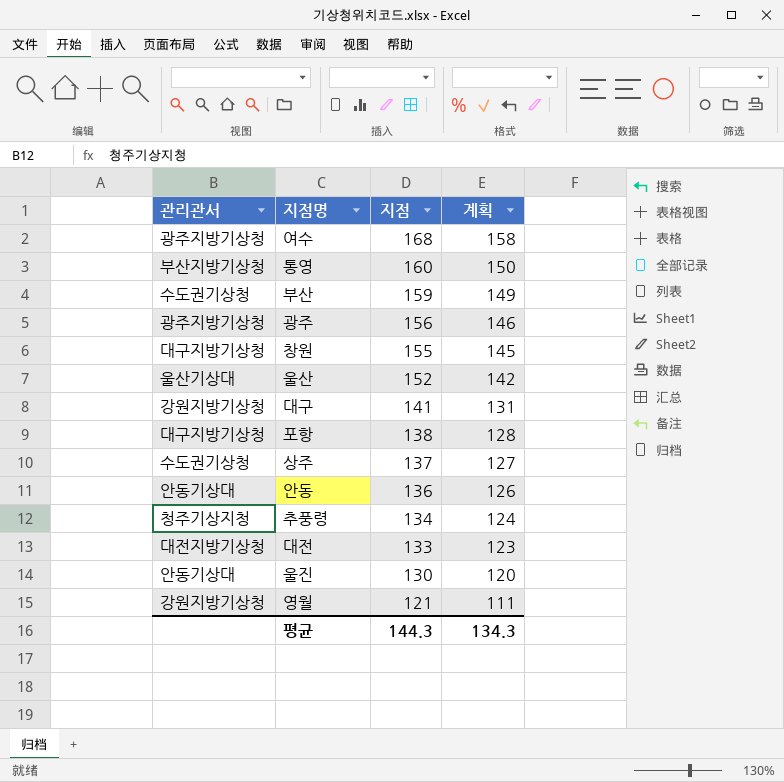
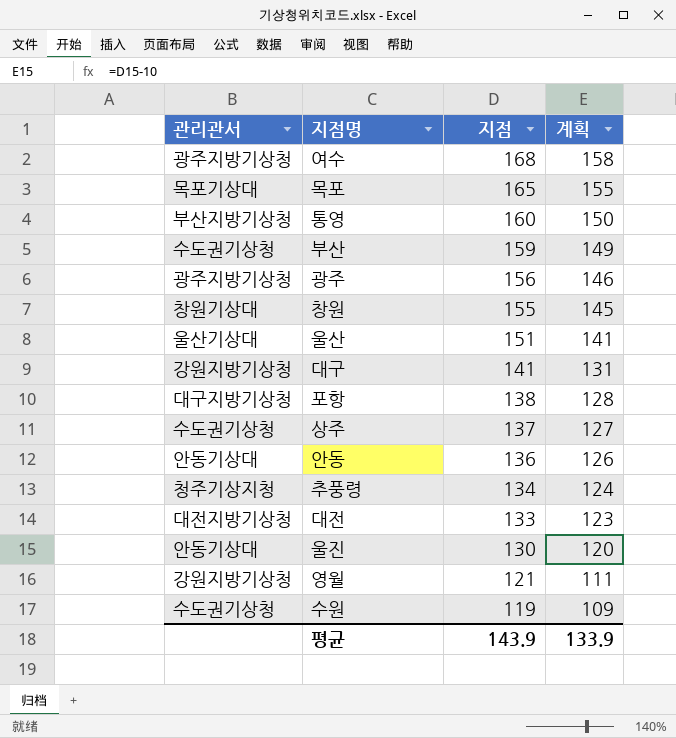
row 목포: none -> 목포기상대 | 165 | 155
창원 | 관리관서: 대구지방기상청 -> 창원기상대
울산 | 지점: 152 -> 151
울산 | 계획: 142 -> 141
row 수원: none -> 수도권기상청 | 119 | 109
평균 | 지점: 144.3 -> 143.9
평균 | 계획: 134.3 -> 133.9

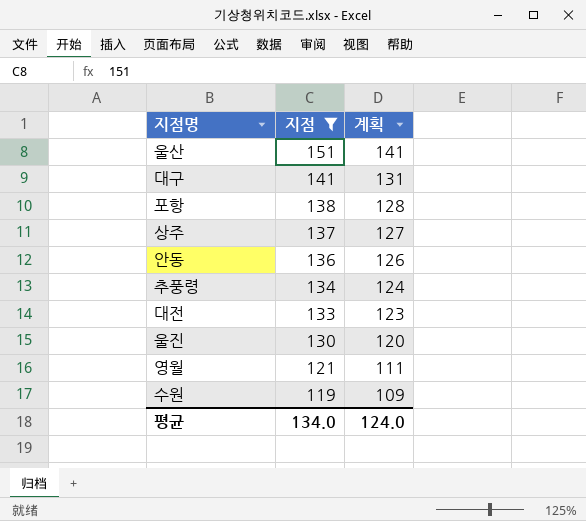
filter: none -> 지점 <= 151
column 관리관서 | position: 1 -> none
평균 | 지점: 143.9 -> 134.0
평균 | 계획: 133.9 -> 124.0

